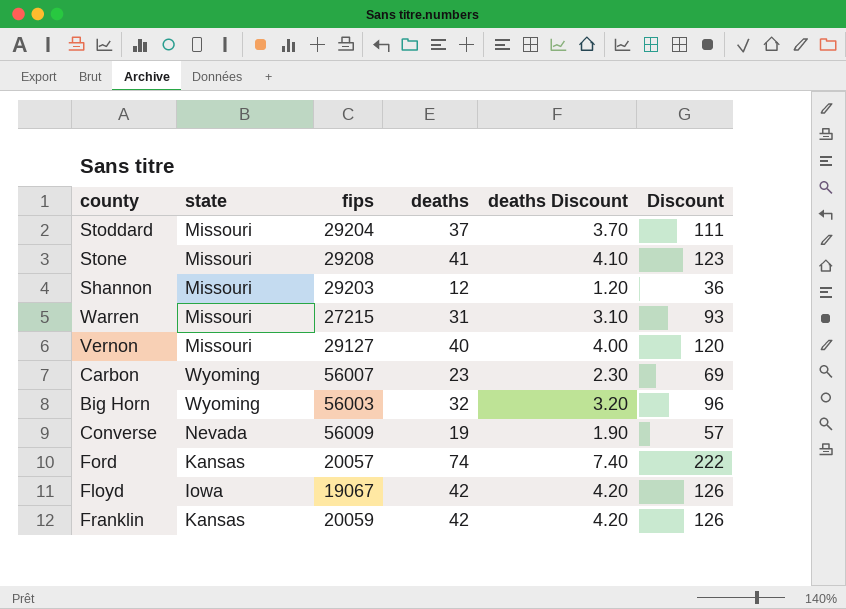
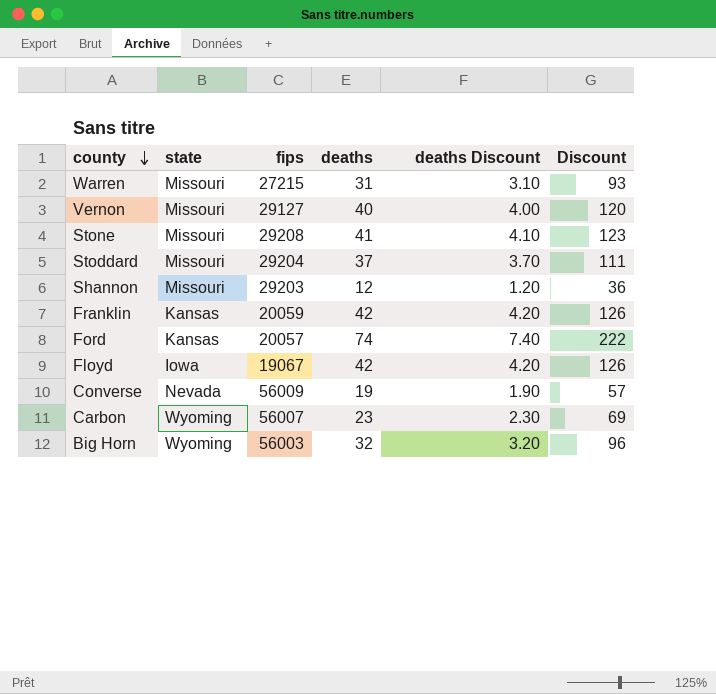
row order: none -> county descending

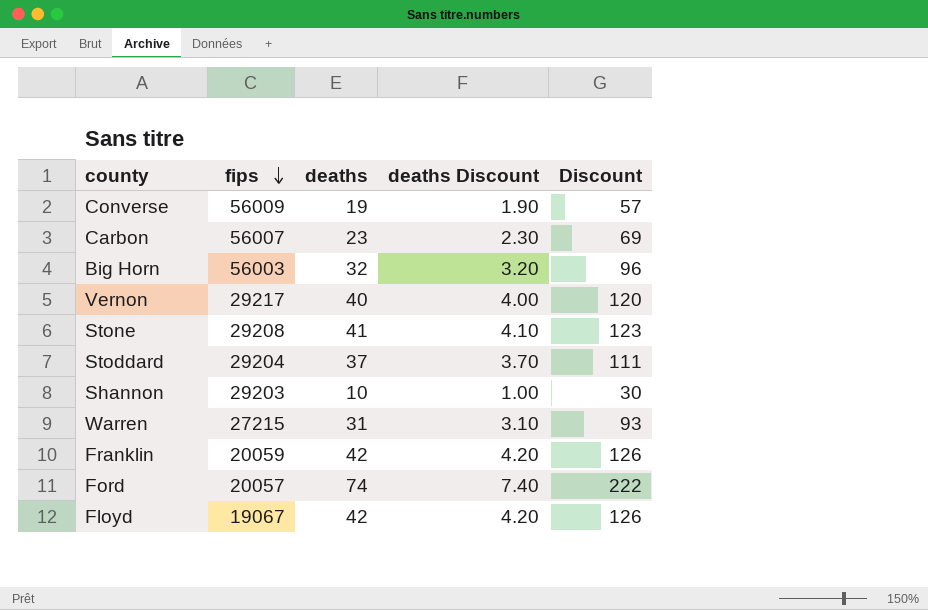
row order: county descending -> fips descending
column state | position: 2 -> none
Vernon | fips: 29127 -> 29217
Shannon | deaths: 12 -> 10
Shannon | deaths Discount: 1.20 -> 1.00
Shannon | Discount: 36 -> 30

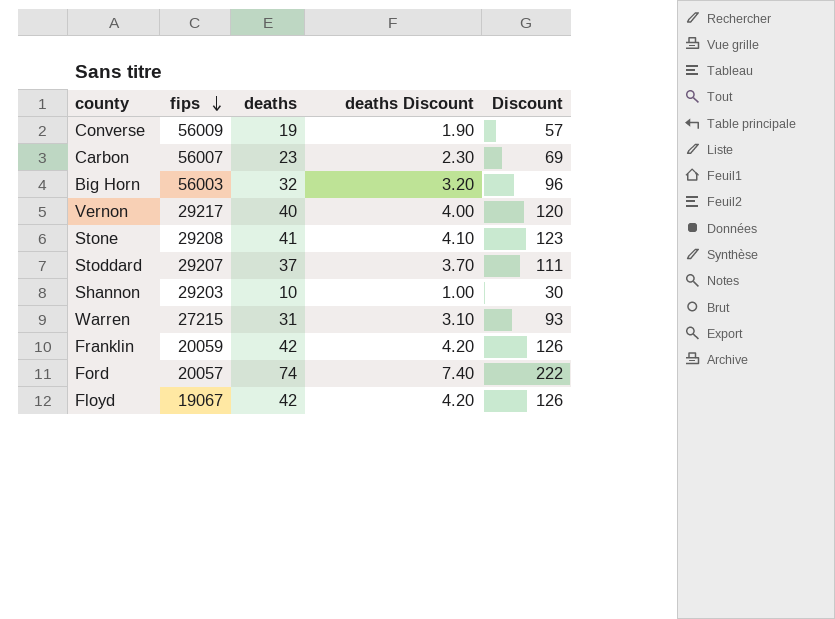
Stoddard | fips: 29204 -> 29207

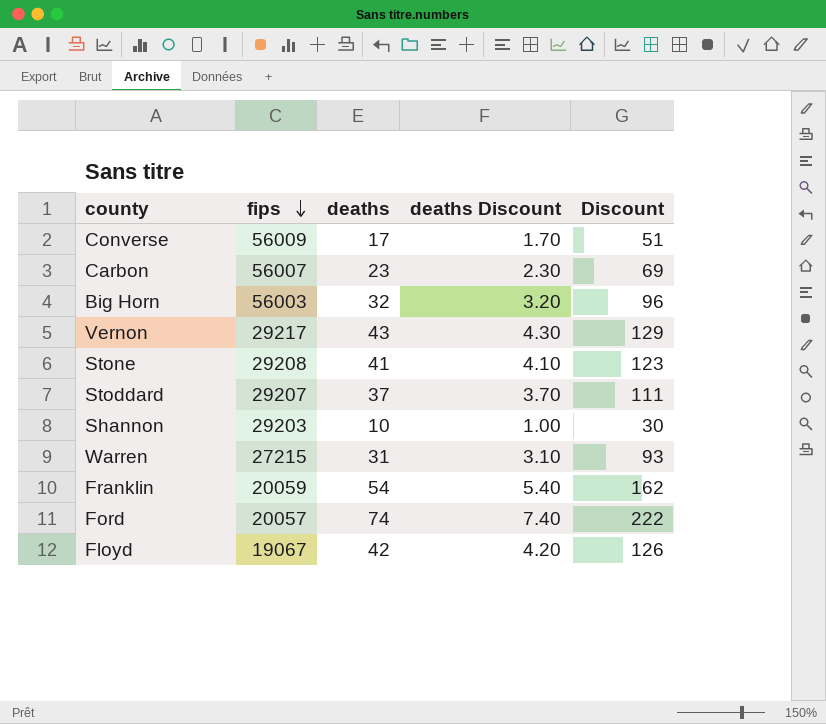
Converse | deaths: 19 -> 17
Converse | deaths Discount: 1.90 -> 1.70
Converse | Discount: 57 -> 51
Vernon | deaths: 40 -> 43
Vernon | deaths Discount: 4.00 -> 4.30
Vernon | Discount: 120 -> 129
Franklin | deaths: 42 -> 54
Franklin | deaths Discount: 4.20 -> 5.40
Franklin | Discount: 126 -> 162

